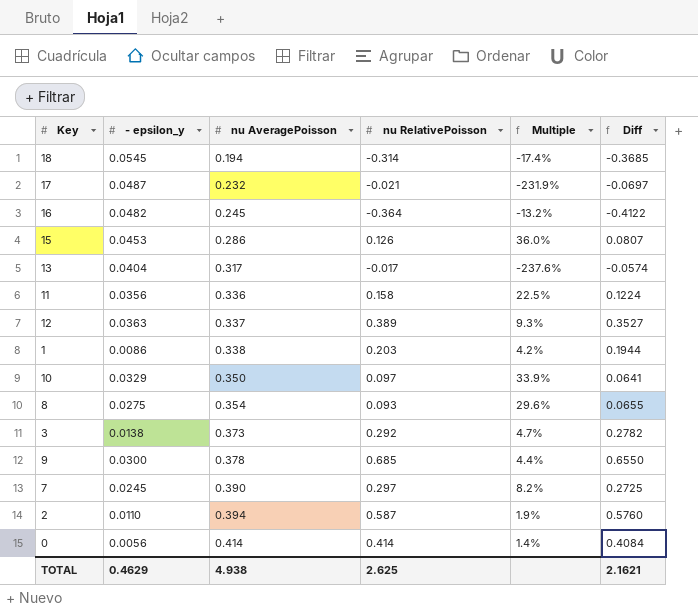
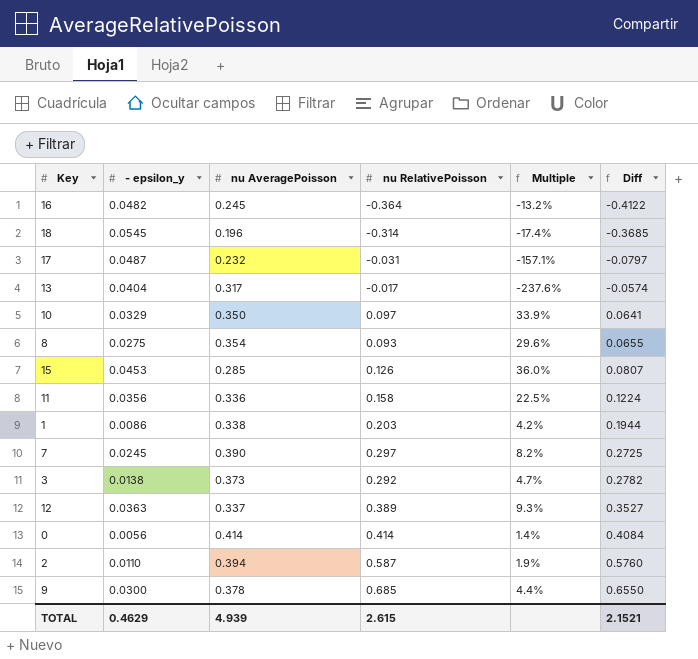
row order: nu AveragePoisson ascending -> Diff ascending
18 | nu AveragePoisson: 0.194 -> 0.196
17 | nu RelativePoisson: -0.021 -> -0.031
17 | Multiple: -231.9% -> -157.1%
17 | Diff: -0.0697 -> -0.0797
15 | nu AveragePoisson: 0.286 -> 0.285
TOTAL | nu AveragePoisson: 4.938 -> 4.939
TOTAL | nu RelativePoisson: 2.625 -> 2.615
TOTAL | Diff: 2.1621 -> 2.1521

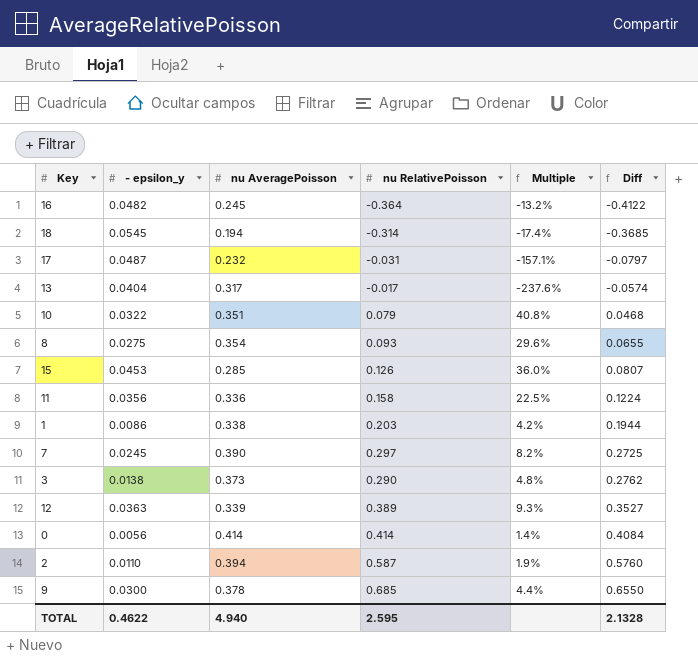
18 | nu AveragePoisson: 0.196 -> 0.194
10 | - epsilon_y: 0.0329 -> 0.0322
10 | nu AveragePoisson: 0.350 -> 0.351
10 | nu RelativePoisson: 0.097 -> 0.079
10 | Multiple: 33.9% -> 40.8%
10 | Diff: 0.0641 -> 0.0468
3 | nu RelativePoisson: 0.292 -> 0.290
3 | Multiple: 4.7% -> 4.8%
3 | Diff: 0.2782 -> 0.2762
12 | nu AveragePoisson: 0.337 -> 0.339
TOTAL | - epsilon_y: 0.4629 -> 0.4622
TOTAL | nu AveragePoisson: 4.939 -> 4.940
TOTAL | nu RelativePoisson: 2.615 -> 2.595
TOTAL | Diff: 2.1521 -> 2.1328

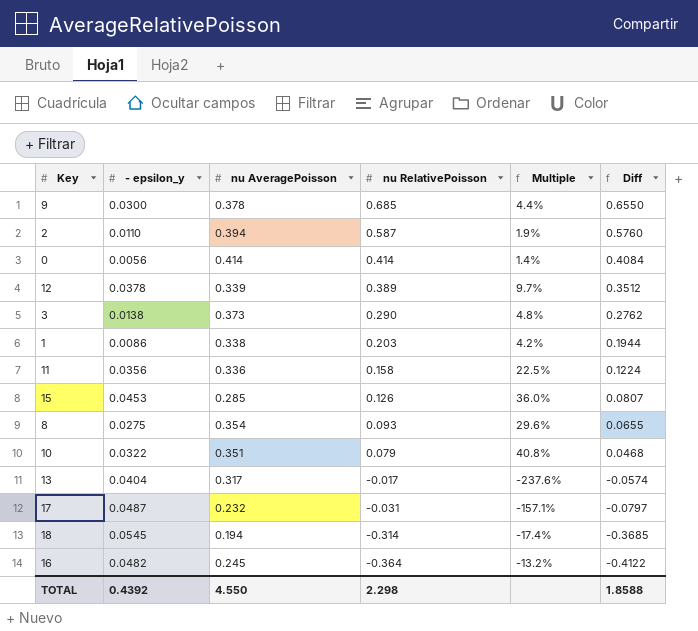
row order: Diff ascending -> nu RelativePoisson descending
row 7: 0.0245 | 0.390 | 0.297 | 8.2% | 0.2725 -> none
12 | - epsilon_y: 0.0363 -> 0.0378
12 | Multiple: 9.3% -> 9.7%
12 | Diff: 0.3527 -> 0.3512
TOTAL | - epsilon_y: 0.4622 -> 0.4392
TOTAL | nu AveragePoisson: 4.940 -> 4.550
TOTAL | nu RelativePoisson: 2.595 -> 2.298
TOTAL | Diff: 2.1328 -> 1.8588

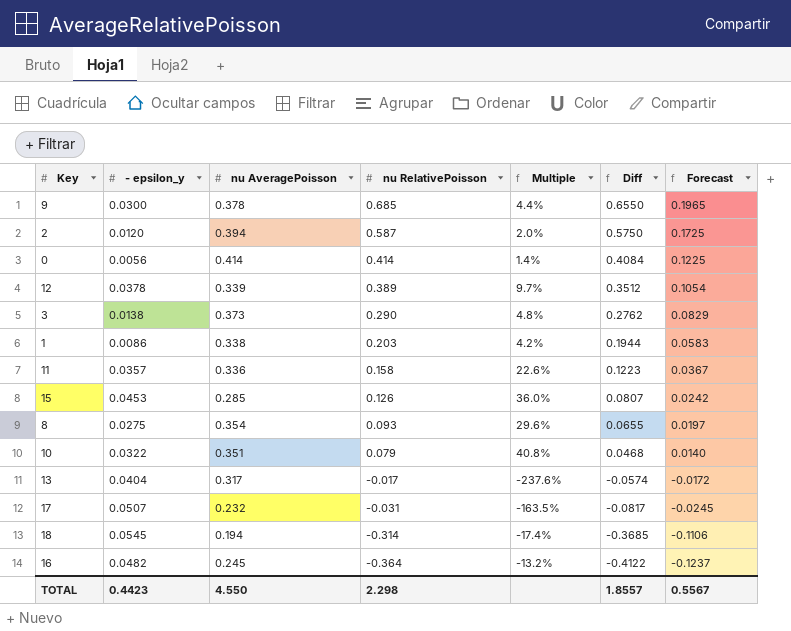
column Forecast | formula: none -> [Diff] * 0.3
2 | - epsilon_y: 0.0110 -> 0.0120
2 | Multiple: 1.9% -> 2.0%
2 | Diff: 0.5760 -> 0.5750
11 | - epsilon_y: 0.0356 -> 0.0357
11 | Multiple: 22.5% -> 22.6%
11 | Diff: 0.1224 -> 0.1223
17 | - epsilon_y: 0.0487 -> 0.0507
17 | Multiple: -157.1% -> -163.5%
17 | Diff: -0.0797 -> -0.0817
TOTAL | - epsilon_y: 0.4392 -> 0.4423
TOTAL | Diff: 1.8588 -> 1.8557

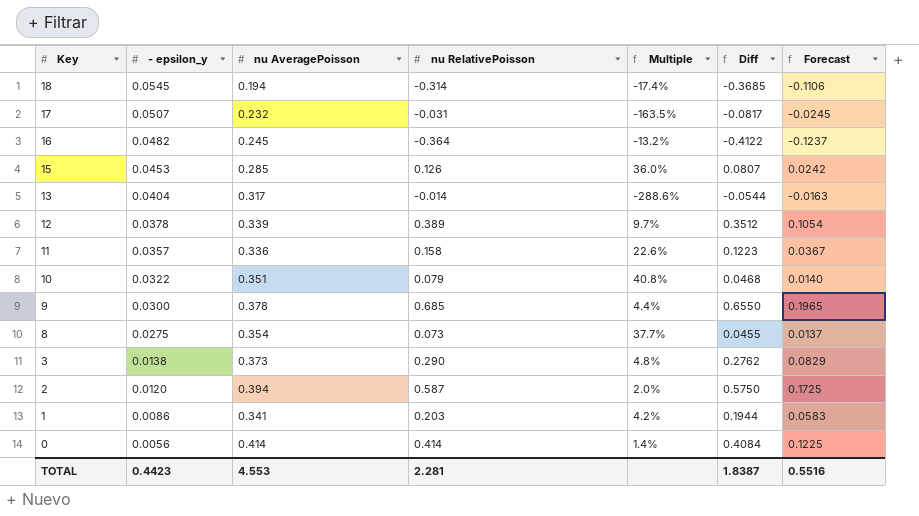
row order: nu RelativePoisson descending -> Key descending
13 | nu RelativePoisson: -0.017 -> -0.014
13 | Multiple: -237.6% -> -288.6%
13 | Diff: -0.0574 -> -0.0544
13 | Forecast: -0.0172 -> -0.0163
8 | nu RelativePoisson: 0.093 -> 0.073
8 | Multiple: 29.6% -> 37.7%
8 | Diff: 0.0655 -> 0.0455
8 | Forecast: 0.0197 -> 0.0137
1 | nu AveragePoisson: 0.338 -> 0.341
TOTAL | nu AveragePoisson: 4.550 -> 4.553
TOTAL | nu RelativePoisson: 2.298 -> 2.281
TOTAL | Diff: 1.8557 -> 1.8387
TOTAL | Forecast: 0.5567 -> 0.5516

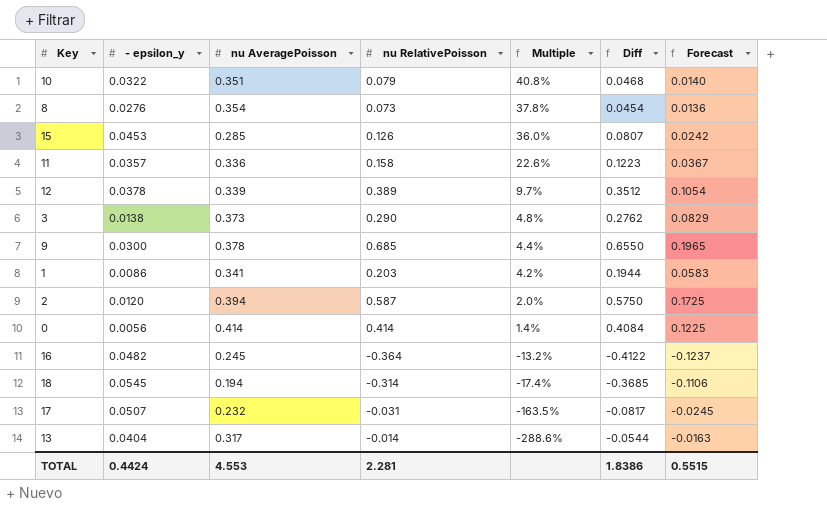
row order: Key descending -> Multiple descending
8 | - epsilon_y: 0.0275 -> 0.0276
8 | Multiple: 37.7% -> 37.8%
8 | Diff: 0.0455 -> 0.0454
8 | Forecast: 0.0137 -> 0.0136
TOTAL | - epsilon_y: 0.4423 -> 0.4424
TOTAL | Diff: 1.8387 -> 1.8386
TOTAL | Forecast: 0.5516 -> 0.5515

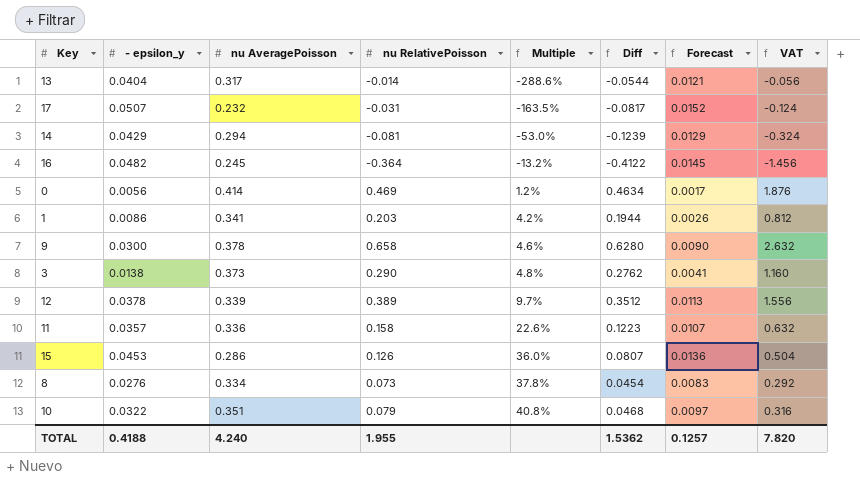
row order: Multiple descending -> Multiple ascending
column Forecast | formula: [Diff] * 0.3 -> [- epsilon_y] * 0.3
column VAT | formula: none -> [nu RelativePoisson] * 4
row 2: 0.0120 | 0.394 | 0.587 | 2.0% | 0.5750 | 0.1725 -> none
row 18: 0.0545 | 0.194 | -0.314 | -17.4% | -0.3685 | -0.1106 -> none
row 14: none -> 0.0429 | 0.294 | -0.081 | -53.0% | -0.1239 | 0.0129 | -0.324
0 | nu RelativePoisson: 0.414 -> 0.469
0 | Multiple: 1.4% -> 1.2%
0 | Diff: 0.4084 -> 0.4634
9 | nu RelativePoisson: 0.685 -> 0.658
9 | Multiple: 4.4% -> 4.6%
9 | Diff: 0.6550 -> 0.6280
15 | nu AveragePoisson: 0.285 -> 0.286
8 | nu AveragePoisson: 0.354 -> 0.334
TOTAL | - epsilon_y: 0.4424 -> 0.4188
TOTAL | nu AveragePoisson: 4.553 -> 4.240
TOTAL | nu RelativePoisson: 2.281 -> 1.955
TOTAL | Diff: 1.8386 -> 1.5362
TOTAL | Forecast: 0.5515 -> 0.1257

